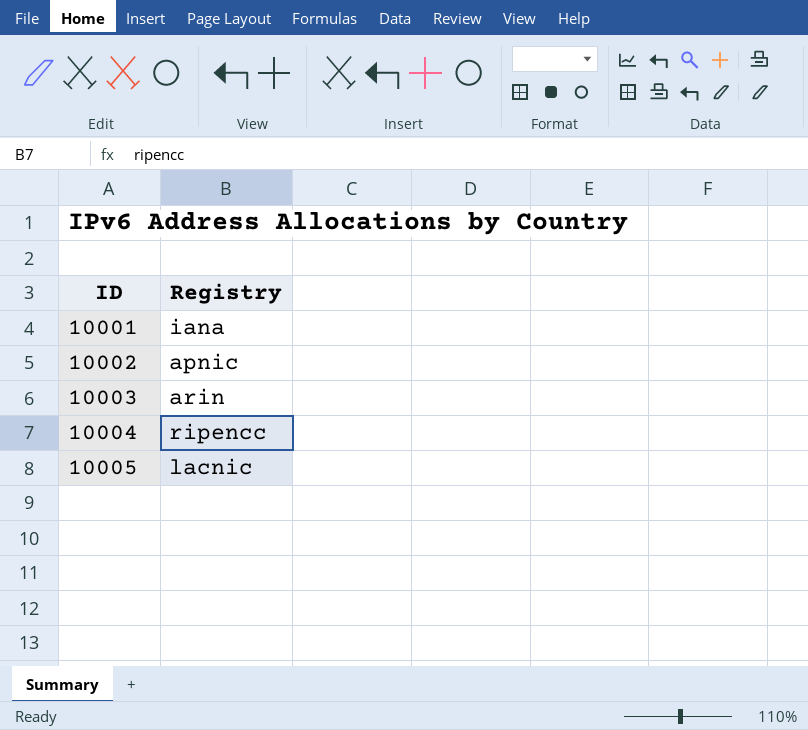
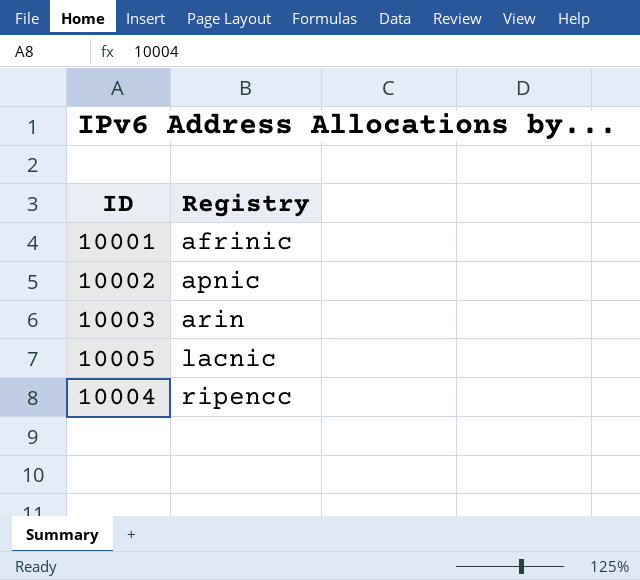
row order: ID ascending -> Registry ascending
10001 | Registry: iana -> afrinic

